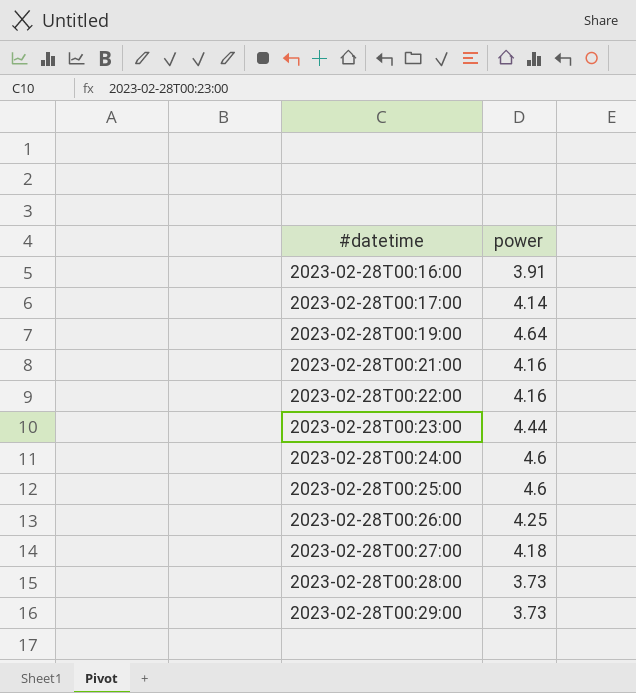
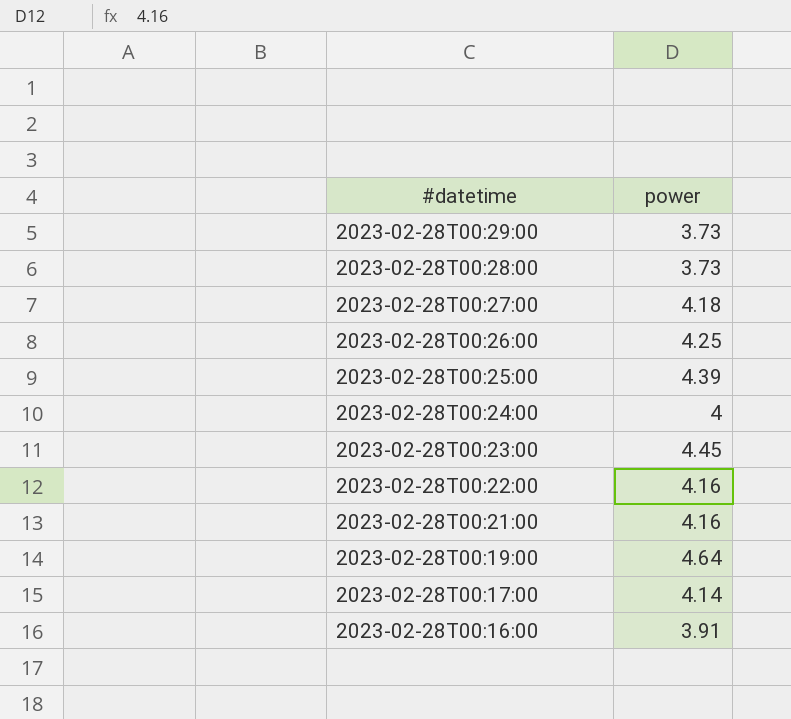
row order: #datetime ascending -> #datetime descending
2023-02-28T00:25:00 | power: 4.6 -> 4.39
2023-02-28T00:24:00 | power: 4.6 -> 4
2023-02-28T00:23:00 | power: 4.44 -> 4.45

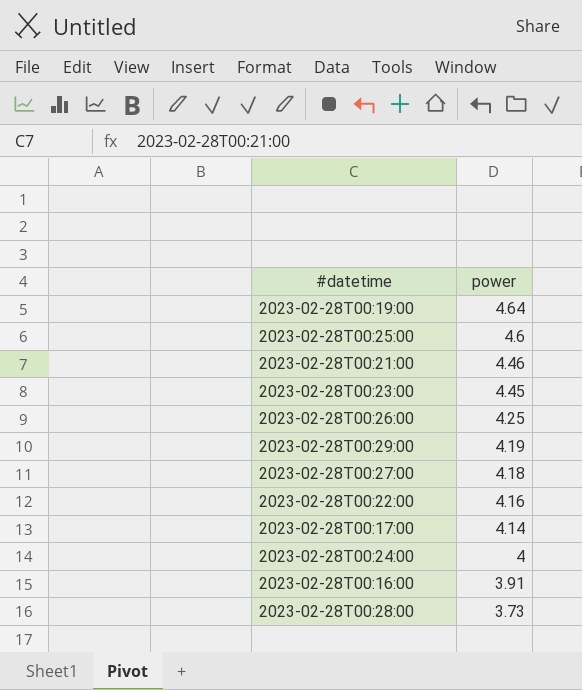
row order: #datetime descending -> power descending
2023-02-28T00:25:00 | power: 4.39 -> 4.6
2023-02-28T00:21:00 | power: 4.16 -> 4.46
2023-02-28T00:29:00 | power: 3.73 -> 4.19

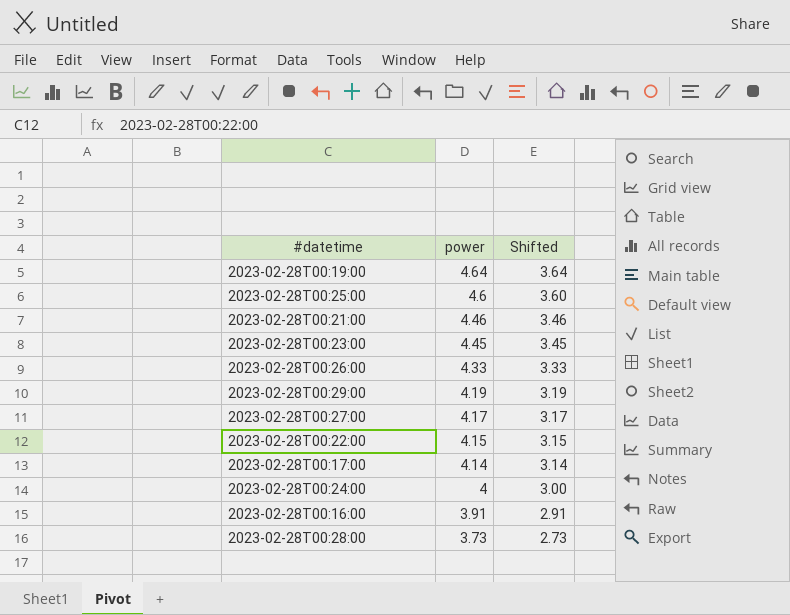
column Shifted | formula: none -> [power] - 1
2023-02-28T00:26:00 | power: 4.25 -> 4.33
2023-02-28T00:27:00 | power: 4.18 -> 4.17
2023-02-28T00:22:00 | power: 4.16 -> 4.15

